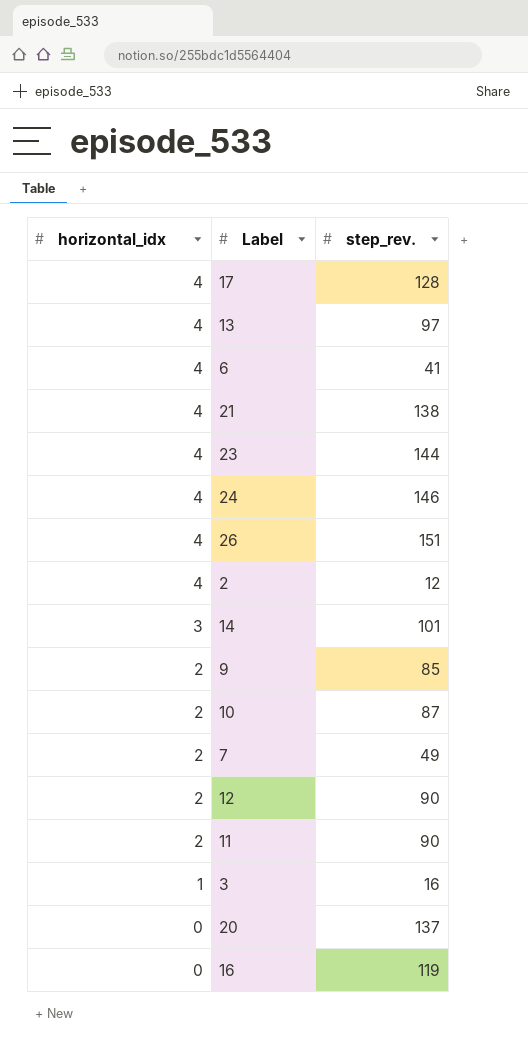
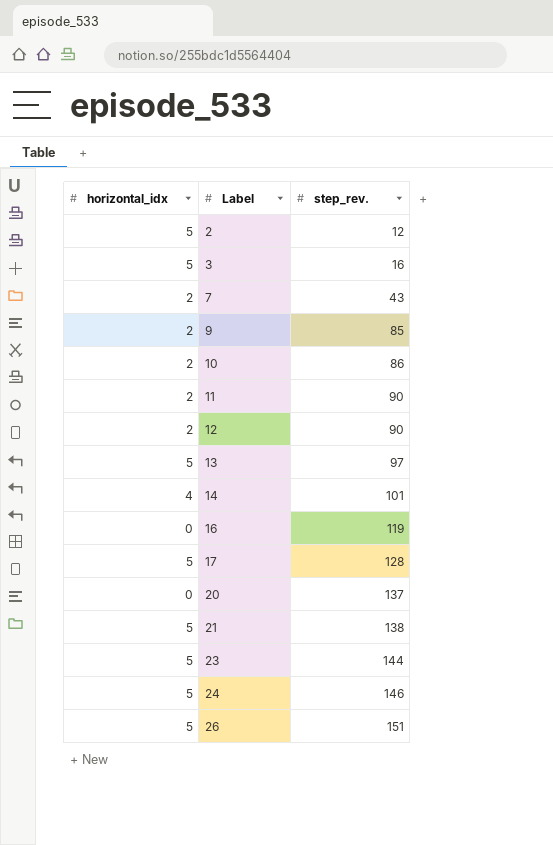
row order: horizontal_idx descending -> Label ascending
row 6: 4 | 41 -> none
2 | horizontal_idx: 4 -> 5
3 | horizontal_idx: 1 -> 5
7 | step_rev.: 49 -> 43
10 | step_rev.: 87 -> 86
13 | horizontal_idx: 4 -> 5
14 | horizontal_idx: 3 -> 4
17 | horizontal_idx: 4 -> 5
21 | horizontal_idx: 4 -> 5
23 | horizontal_idx: 4 -> 5
24 | horizontal_idx: 4 -> 5
26 | horizontal_idx: 4 -> 5

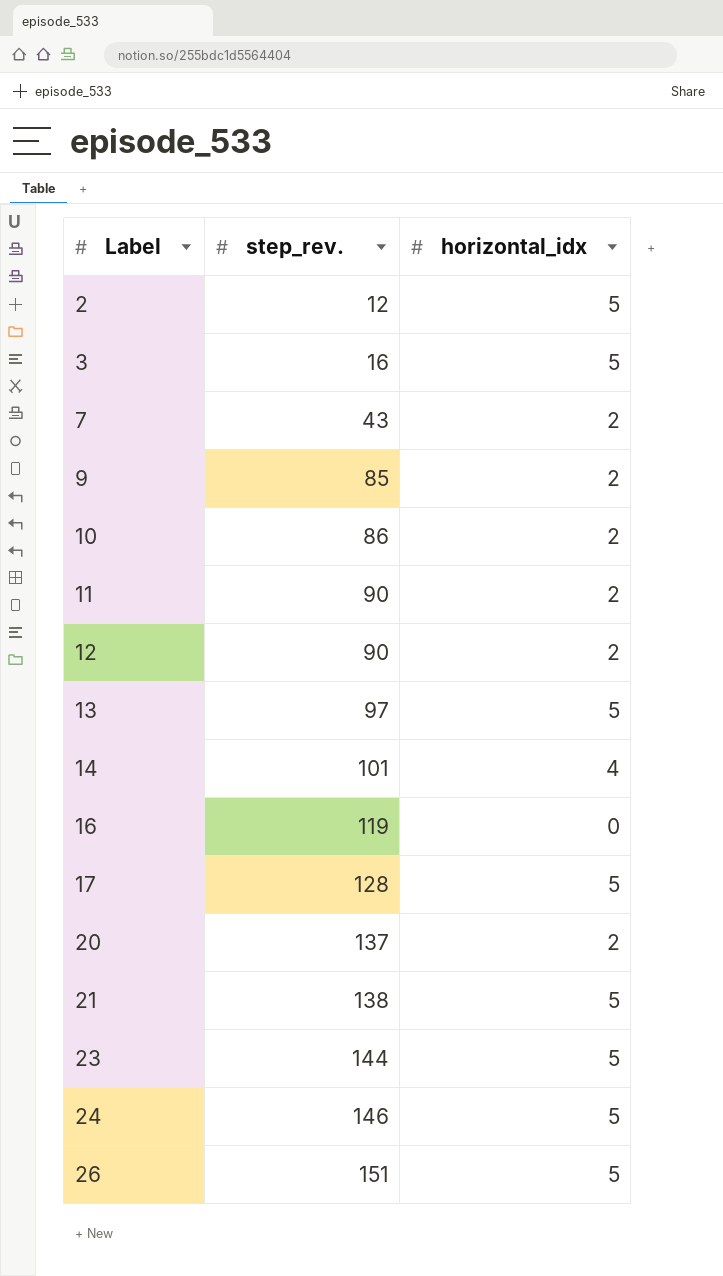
column horizontal_idx | position: 1 -> 3
20 | horizontal_idx: 0 -> 2

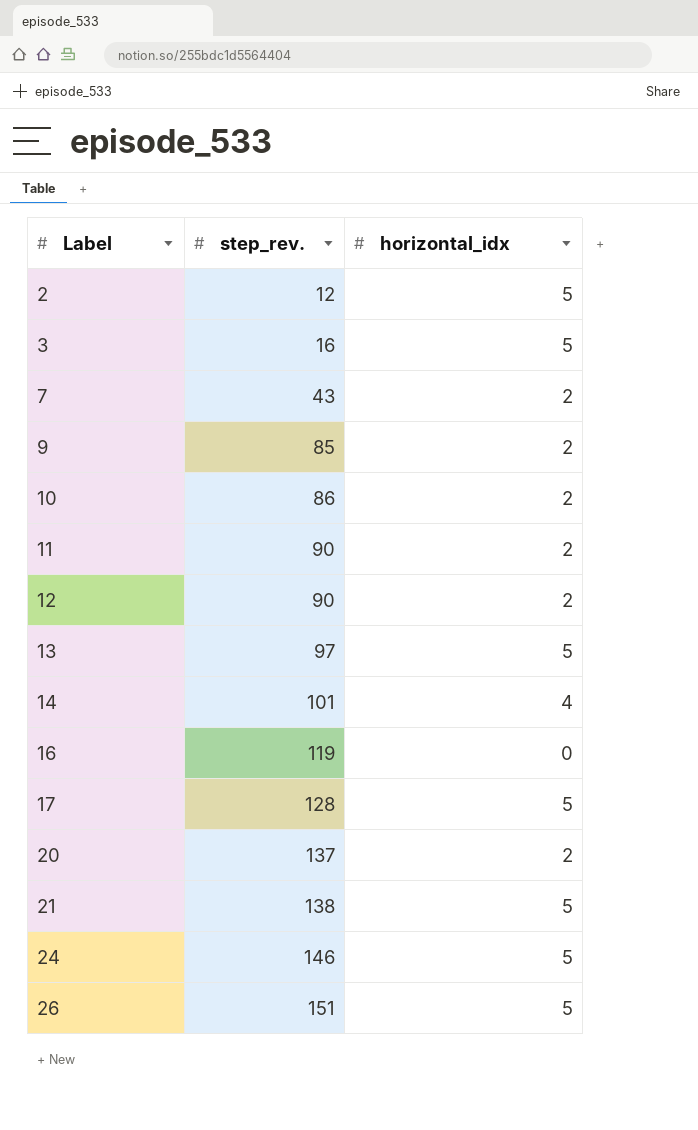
row 23: 144 | 5 -> none

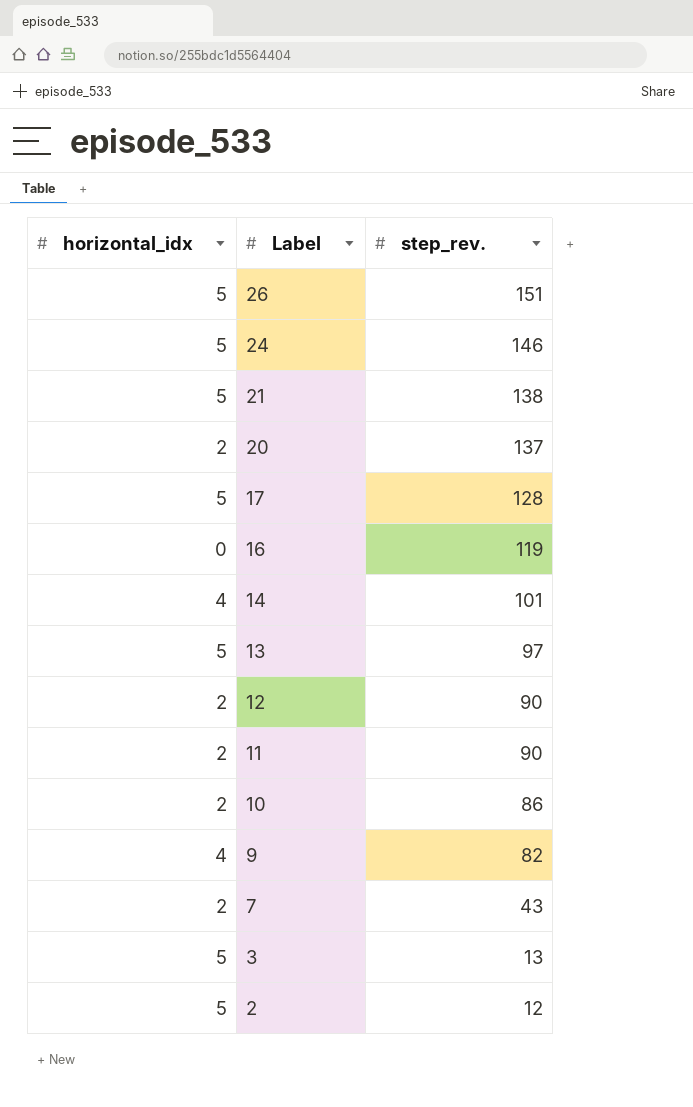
row order: Label ascending -> Label descending
column horizontal_idx | position: 3 -> 1
9 | horizontal_idx: 2 -> 4
9 | step_rev.: 85 -> 82
3 | step_rev.: 16 -> 13

